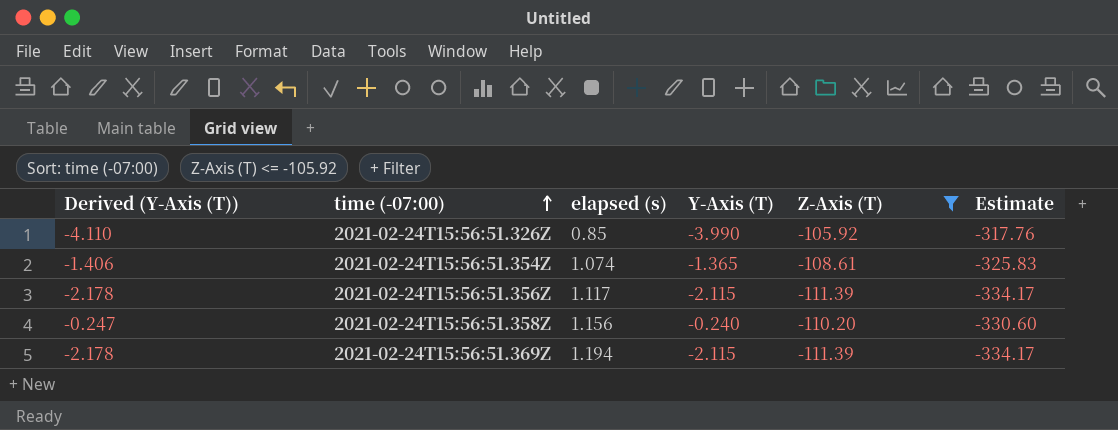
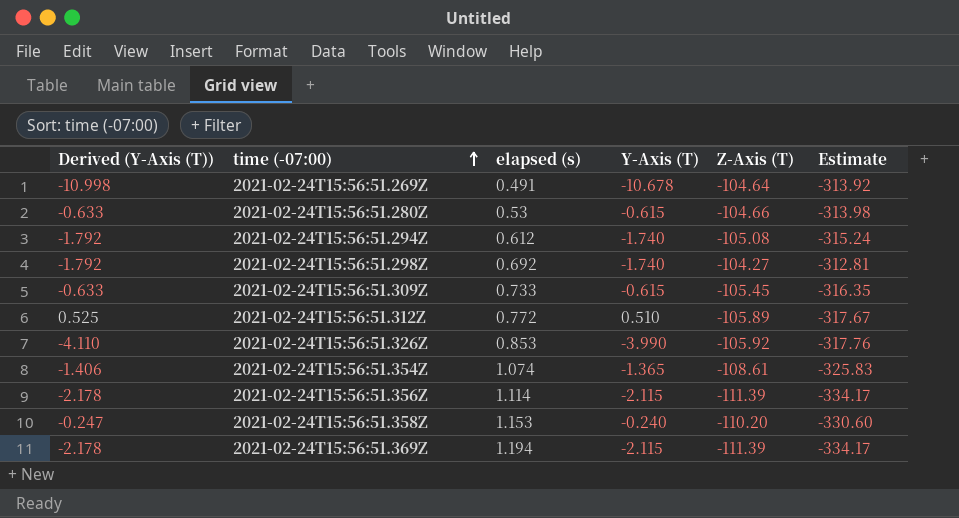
filter: Z-Axis (T) <= -105.92 -> none
2021-02-24T15:56:51.326Z | elapsed (s): 0.85 -> 0.853
2021-02-24T15:56:51.356Z | elapsed (s): 1.117 -> 1.114
2021-02-24T15:56:51.358Z | elapsed (s): 1.156 -> 1.153

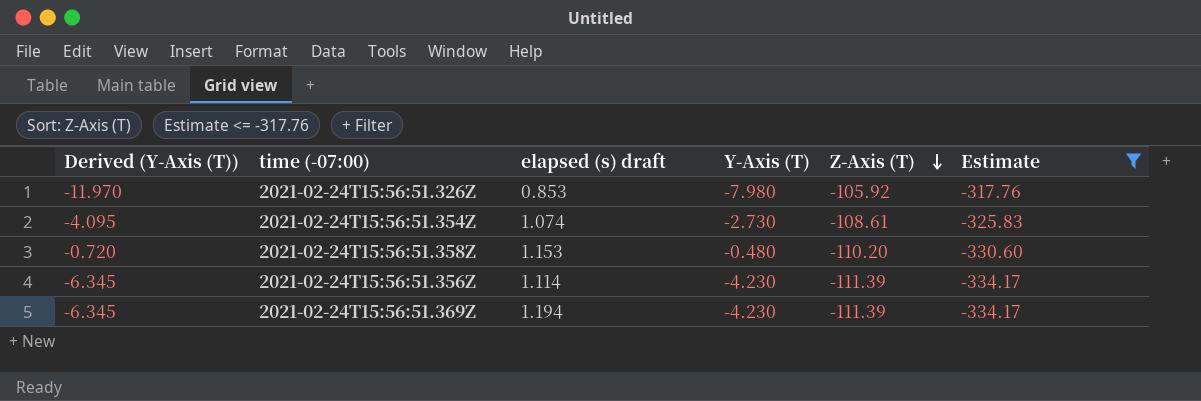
filter: none -> Estimate <= -317.76
row order: time (-07:00) ascending -> Z-Axis (T) descending
column Derived (Y-Axis (T)) | formula: [Y-Axis (T)] * 1.03 -> [Y-Axis (T)] * 1.5
column name: elapsed (s) -> elapsed (s) draft
2021-02-24T15:56:51.326Z | Y-Axis (T): -3.990 -> -7.980
2021-02-24T15:56:51.354Z | Y-Axis (T): -1.365 -> -2.730
2021-02-24T15:56:51.358Z | Y-Axis (T): -0.240 -> -0.480
2021-02-24T15:56:51.356Z | Y-Axis (T): -2.115 -> -4.230
2021-02-24T15:56:51.369Z | Y-Axis (T): -2.115 -> -4.230

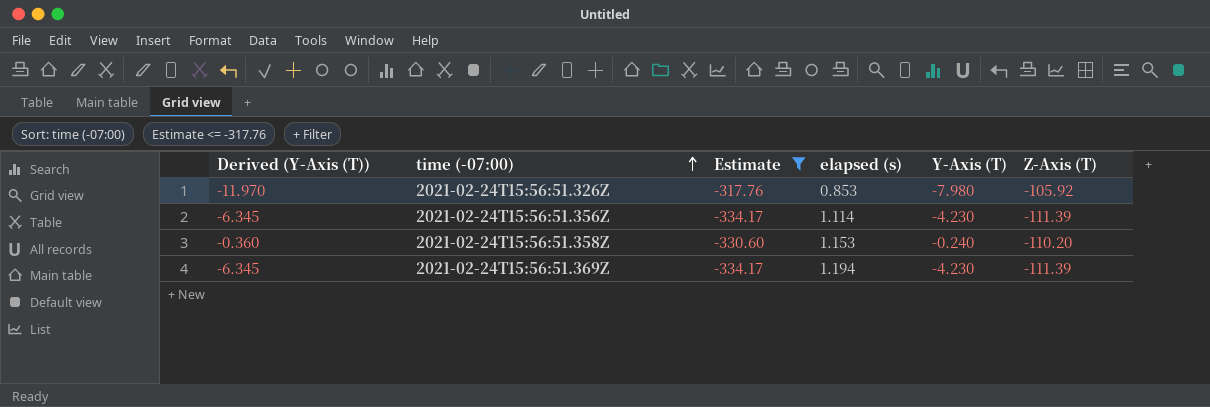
row order: Z-Axis (T) descending -> time (-07:00) ascending
column Estimate | position: 6 -> 3
column name: elapsed (s) draft -> elapsed (s)
row 2021-02-24T15:56:51.354Z: -4.095 | 1.074 | -2.730 | -108.61 | -325.83 -> none
2021-02-24T15:56:51.358Z | Derived (Y-Axis (T)): -0.720 -> -0.360
2021-02-24T15:56:51.358Z | Y-Axis (T): -0.480 -> -0.240

